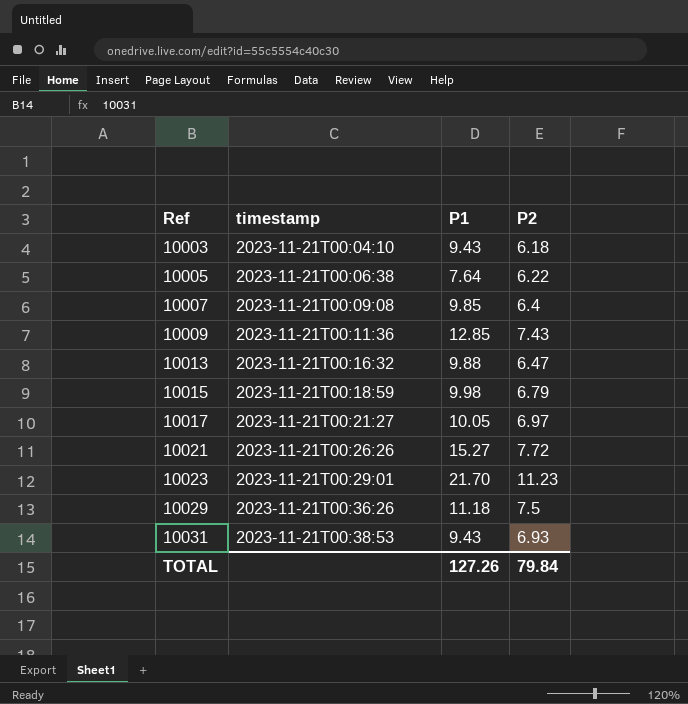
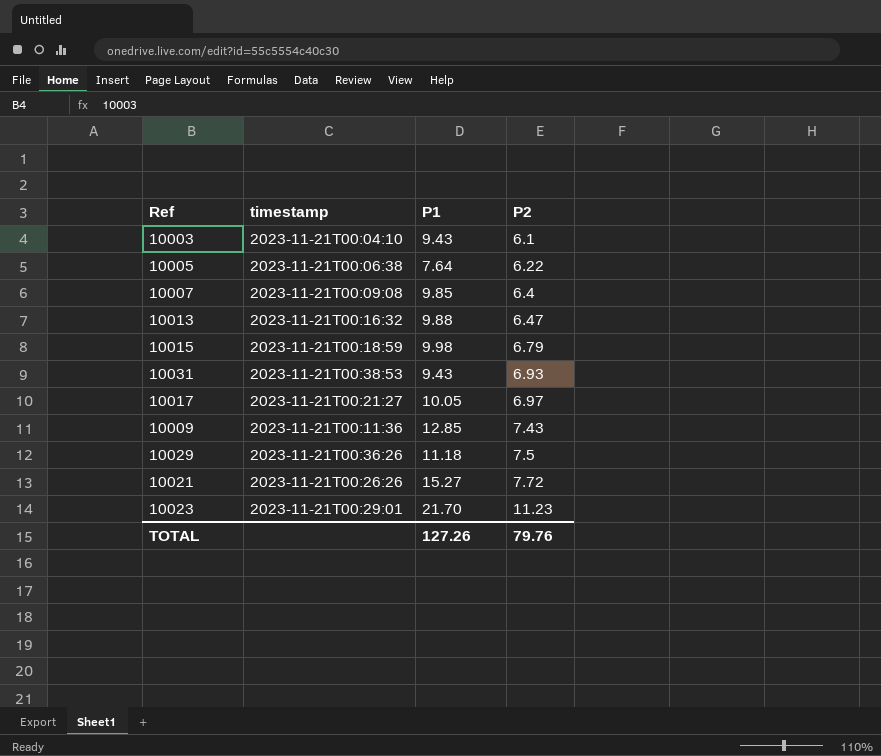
row order: Ref ascending -> P2 ascending
10003 | P2: 6.18 -> 6.1
TOTAL | P2: 79.84 -> 79.76

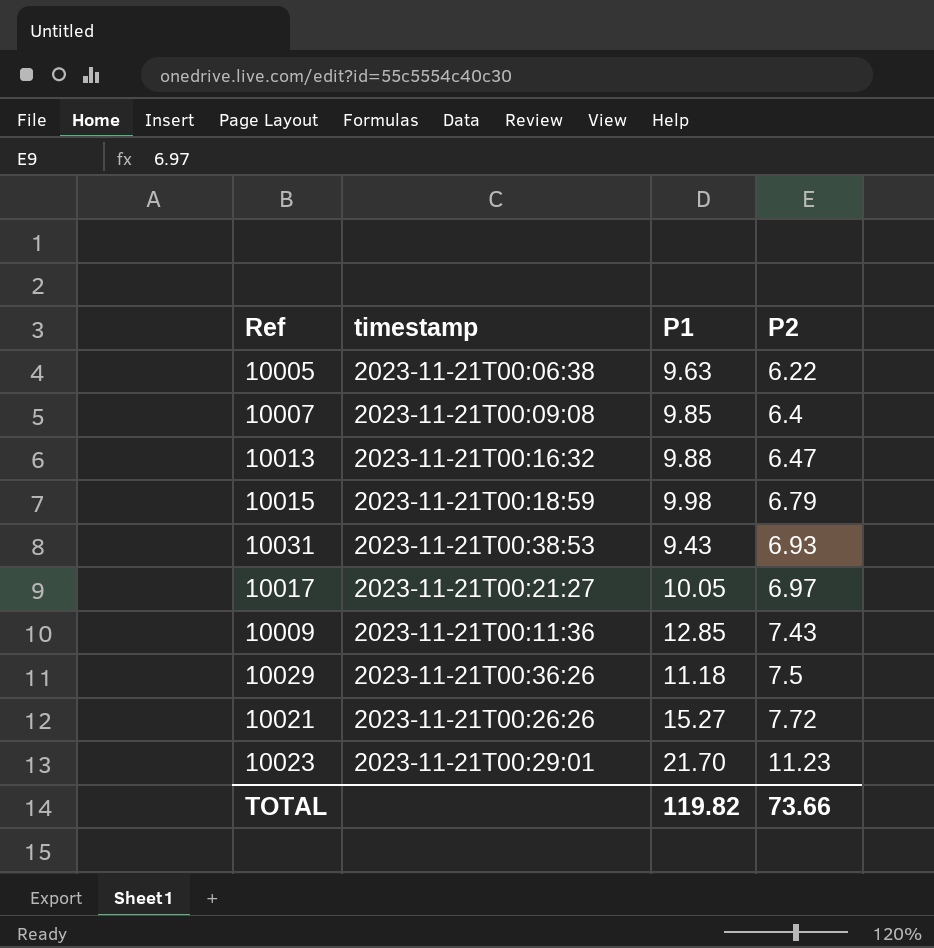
row 10003: 2023-11-21T00:04:10 | 9.43 | 6.1 -> none
10005 | P1: 7.64 -> 9.63
TOTAL | P1: 127.26 -> 119.82
TOTAL | P2: 79.76 -> 73.66

